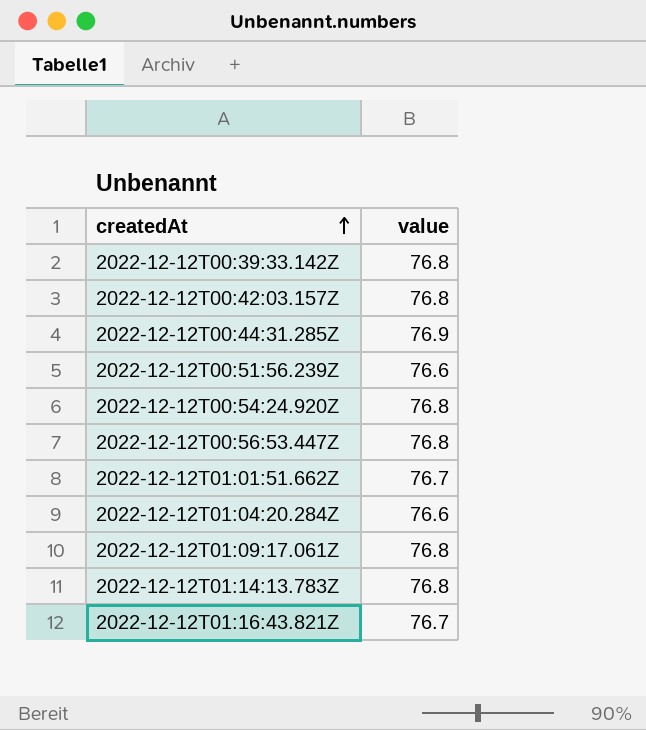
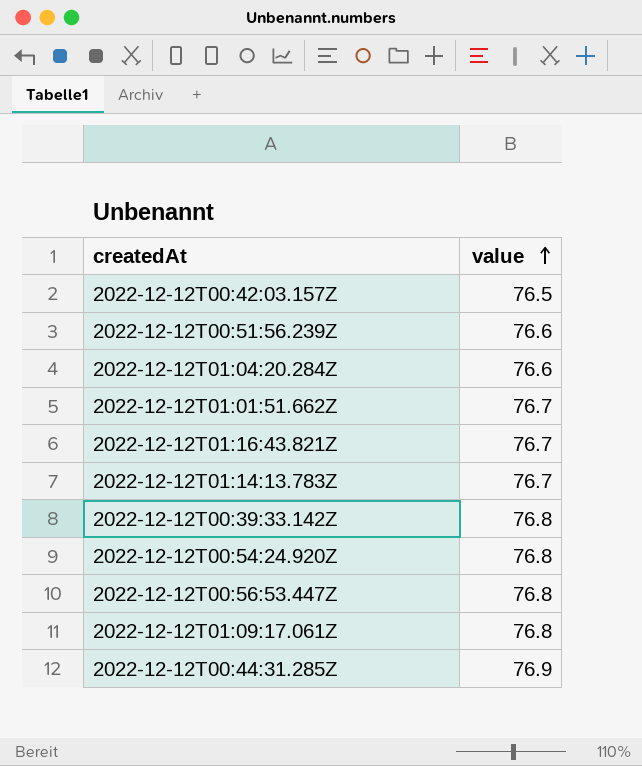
row order: createdAt ascending -> value ascending
2022-12-12T00:42:03.157Z | value: 76.8 -> 76.5
2022-12-12T01:14:13.783Z | value: 76.8 -> 76.7

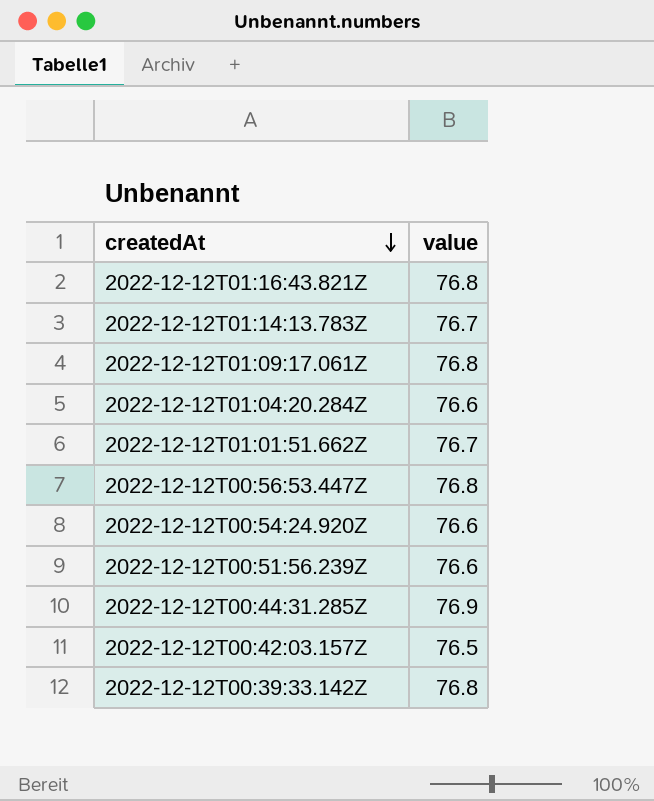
row order: value ascending -> createdAt descending
2022-12-12T01:16:43.821Z | value: 76.7 -> 76.8
2022-12-12T00:54:24.920Z | value: 76.8 -> 76.6

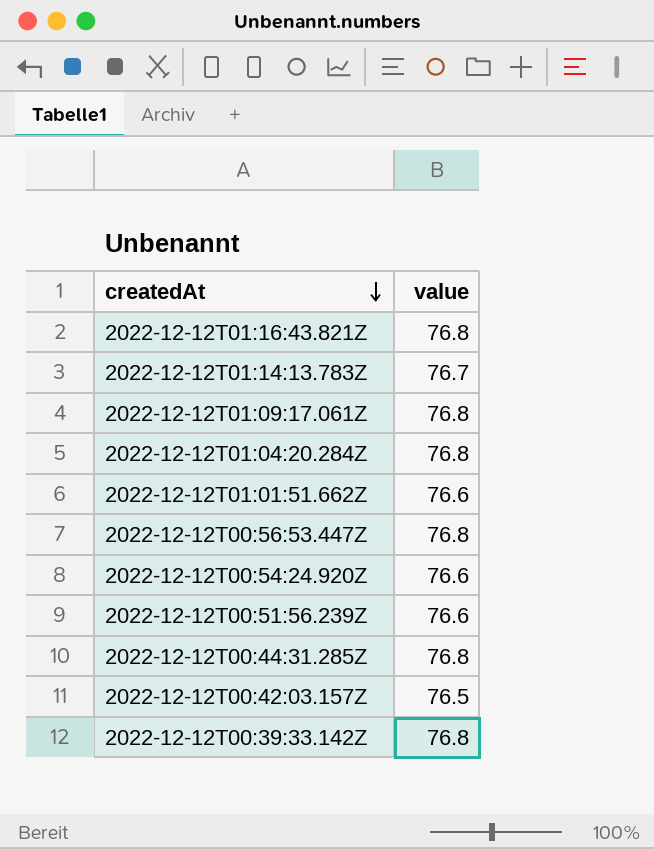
2022-12-12T01:04:20.284Z | value: 76.6 -> 76.8
2022-12-12T01:01:51.662Z | value: 76.7 -> 76.6
2022-12-12T00:44:31.285Z | value: 76.9 -> 76.8

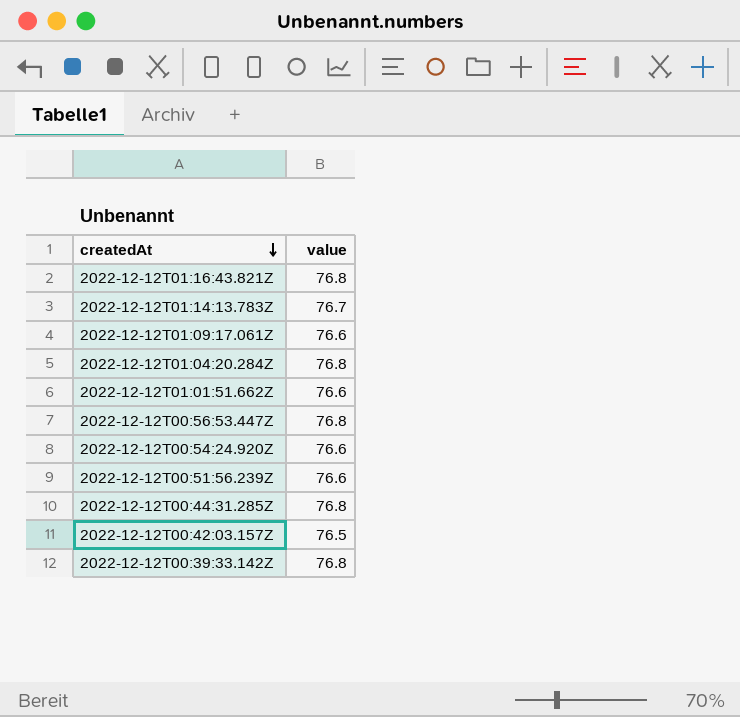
2022-12-12T01:09:17.061Z | value: 76.8 -> 76.6

